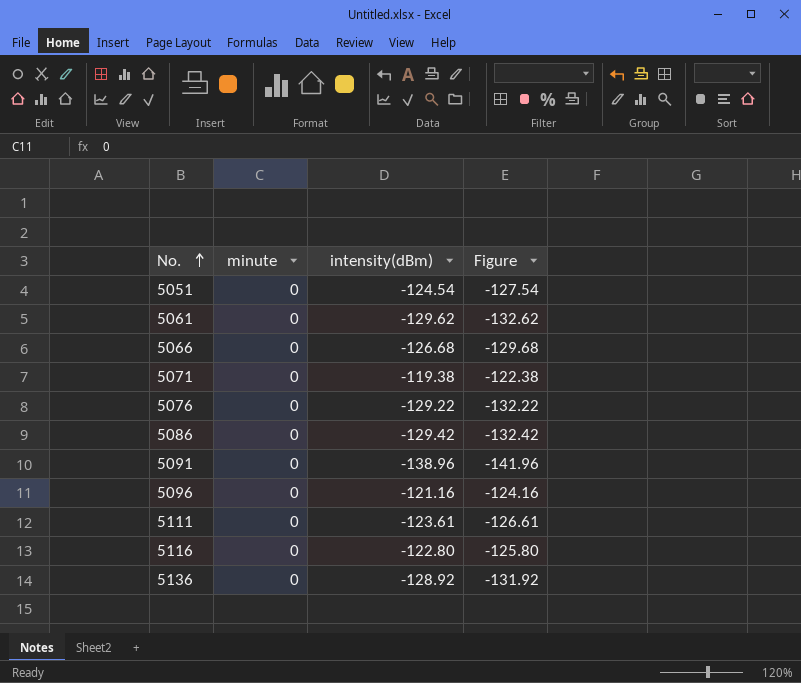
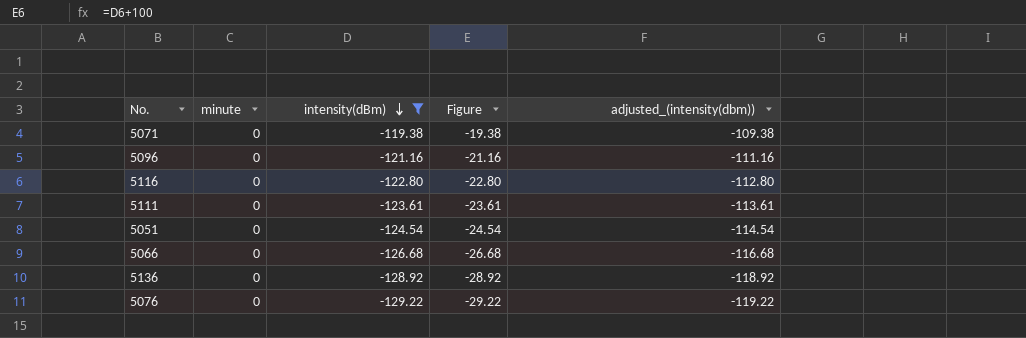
filter: none -> intensity(dBm) >= -129.22
row order: No. ascending -> intensity(dBm) descending
column Figure | formula: [intensity(dBm)] - 3 -> [intensity(dBm)] + 100
column adjusted_(intensity(dbm)) | formula: none -> [intensity(dBm)] + 10

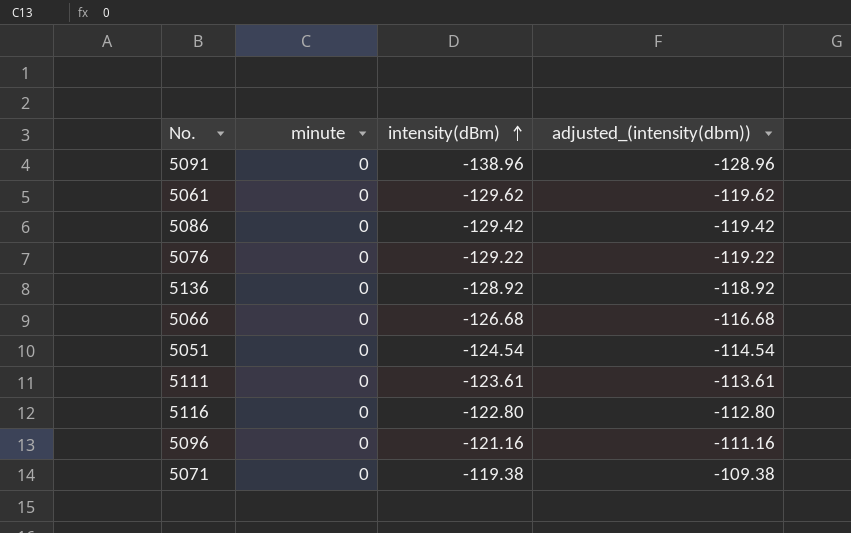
filter: intensity(dBm) >= -129.22 -> none
row order: intensity(dBm) descending -> intensity(dBm) ascending
column Figure | formula: [intensity(dBm)] + 100 -> none

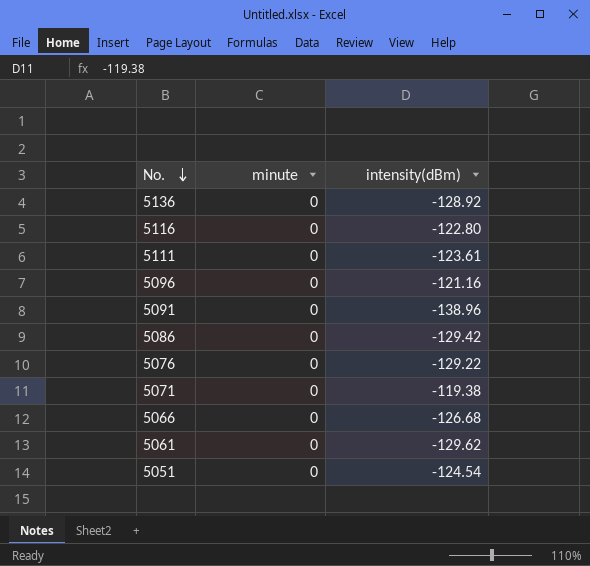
row order: intensity(dBm) ascending -> No. descending
column adjusted_(intensity(dbm)) | formula: [intensity(dBm)] + 10 -> none

